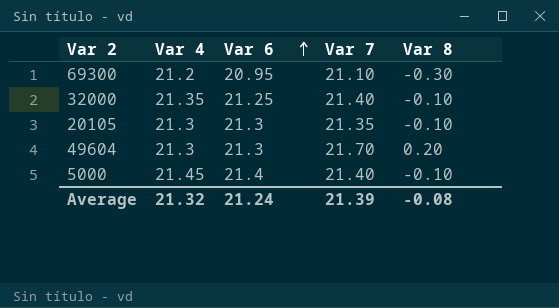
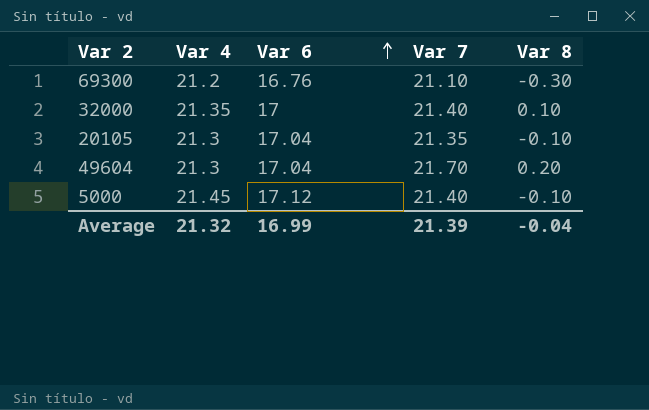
69300 | Var 6: 20.95 -> 16.76
32000 | Var 6: 21.25 -> 17
32000 | Var 8: -0.10 -> 0.10
20105 | Var 6: 21.3 -> 17.04
49604 | Var 6: 21.3 -> 17.04
5000 | Var 6: 21.4 -> 17.12
Average | Var 6: 21.24 -> 16.99
Average | Var 8: -0.08 -> -0.04

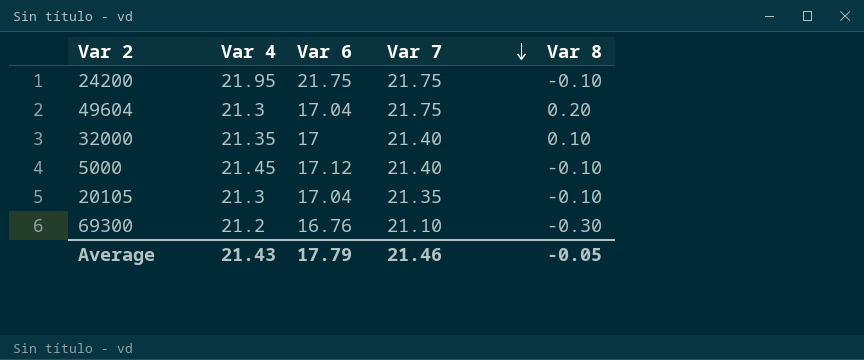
row order: Var 6 ascending -> Var 7 descending
row 24200: none -> 21.95 | 21.75 | 21.75 | -0.10
49604 | Var 7: 21.70 -> 21.75
Average | Var 4: 21.32 -> 21.43
Average | Var 6: 16.99 -> 17.79
Average | Var 7: 21.39 -> 21.46
Average | Var 8: -0.04 -> -0.05

